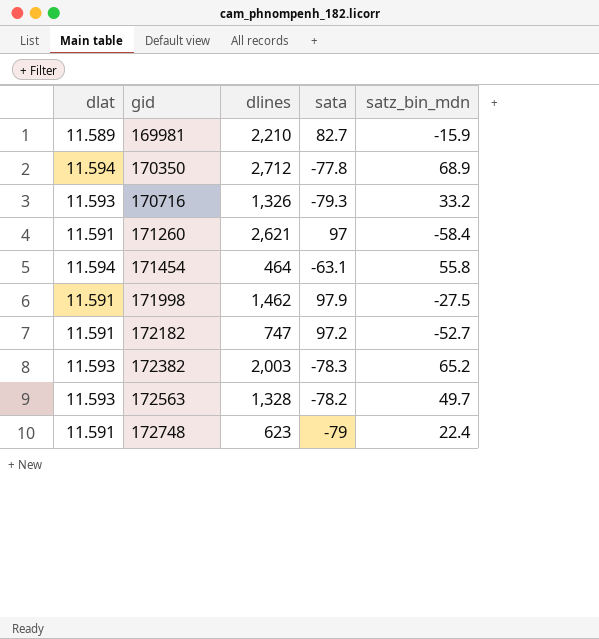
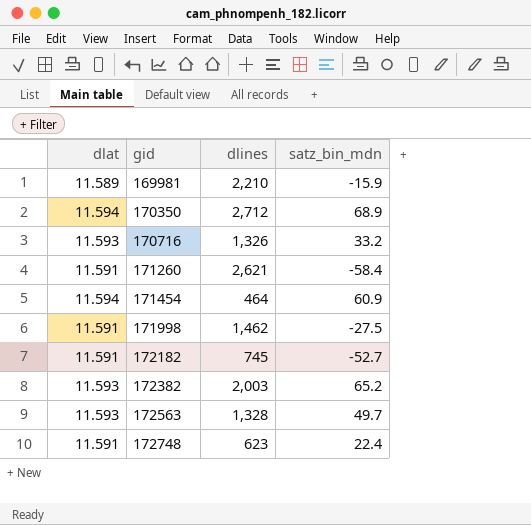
column sata | position: 4 -> none
171454 | satz_bin_mdn: 55.8 -> 60.9
172182 | dlines: 747 -> 745

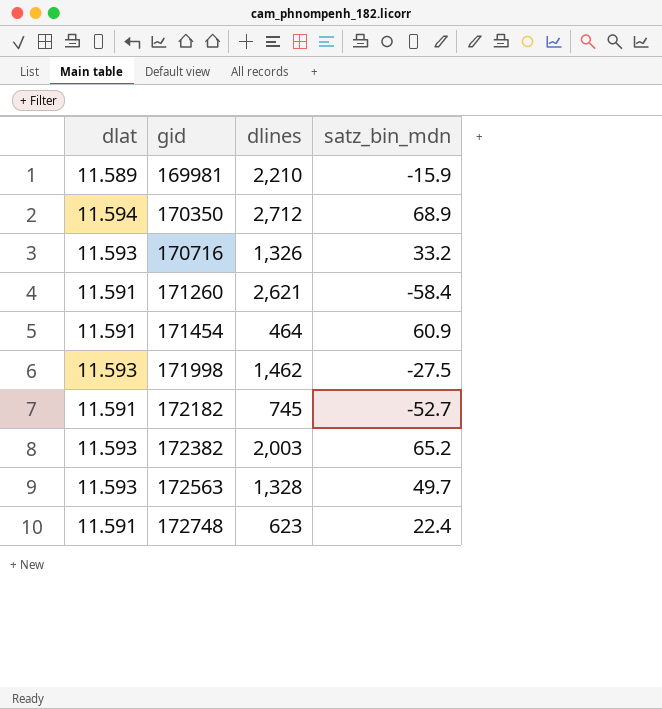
171454 | dlat: 11.594 -> 11.591
171998 | dlat: 11.591 -> 11.593

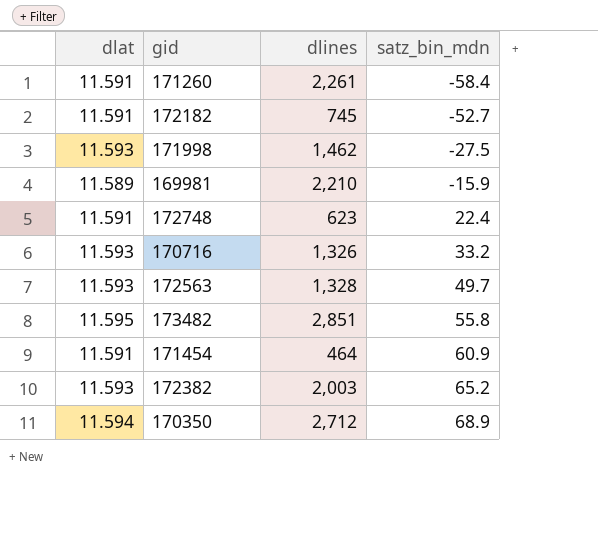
row order: gid ascending -> satz_bin_mdn ascending
171260 | dlines: 2,621 -> 2,261
row 173482: none -> 11.595 | 2,851 | 55.8

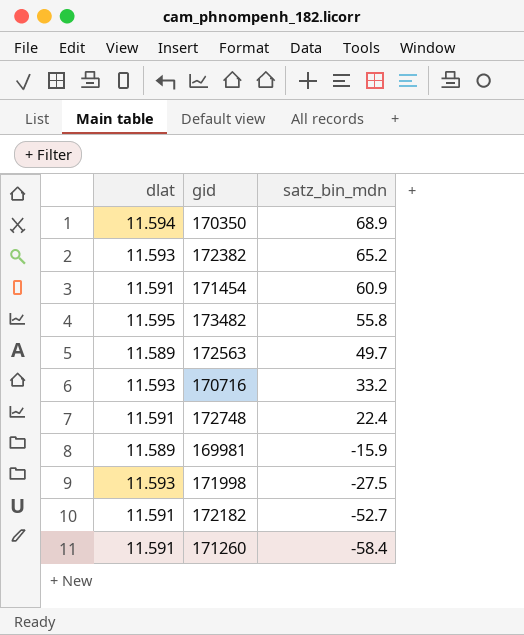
row order: satz_bin_mdn ascending -> satz_bin_mdn descending
column dlines | position: 3 -> none
172563 | dlat: 11.593 -> 11.589

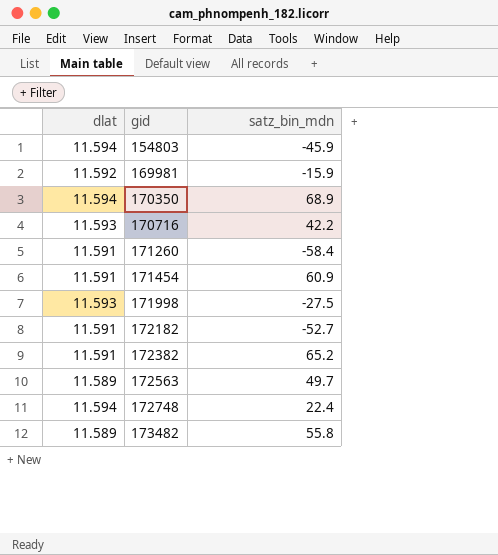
row order: satz_bin_mdn descending -> gid ascending
row 154803: none -> 11.594 | -45.9
169981 | dlat: 11.589 -> 11.592
170716 | satz_bin_mdn: 33.2 -> 42.2
172382 | dlat: 11.593 -> 11.591
172748 | dlat: 11.591 -> 11.594
173482 | dlat: 11.595 -> 11.589

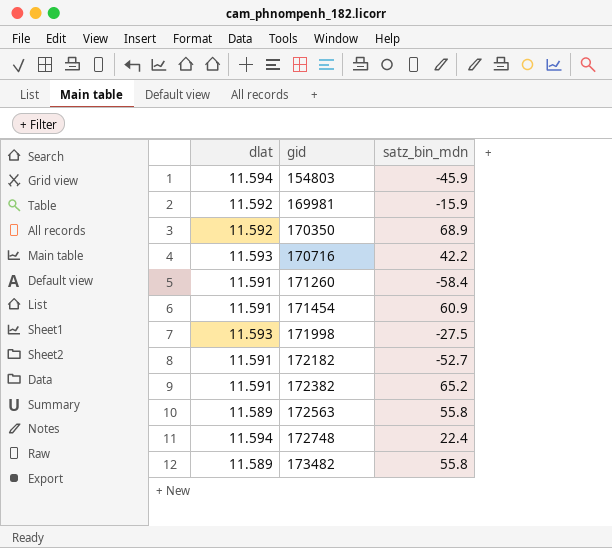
170350 | dlat: 11.594 -> 11.592
172563 | satz_bin_mdn: 49.7 -> 55.8

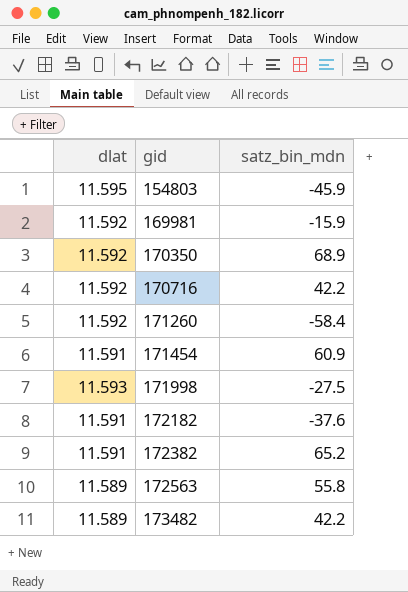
row 172748: 11.594 | 22.4 -> none
154803 | dlat: 11.594 -> 11.595
170716 | dlat: 11.593 -> 11.592
171260 | dlat: 11.591 -> 11.592
172182 | satz_bin_mdn: -52.7 -> -37.6
173482 | satz_bin_mdn: 55.8 -> 42.2

